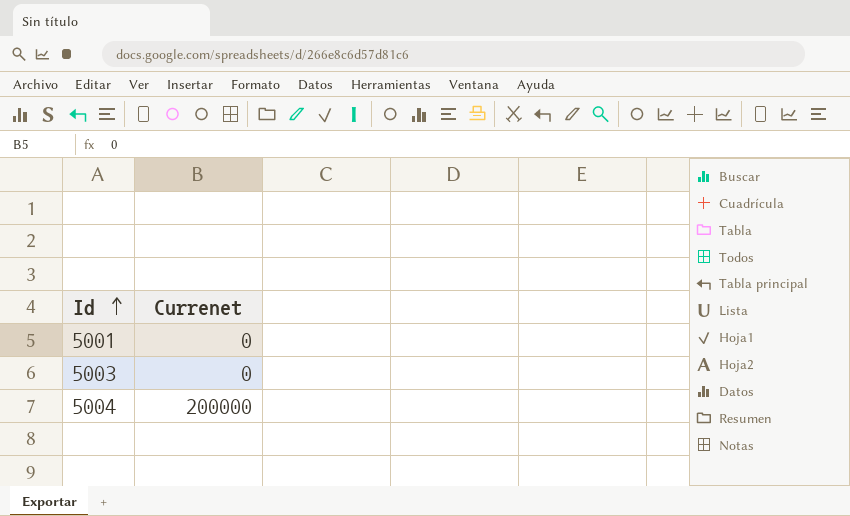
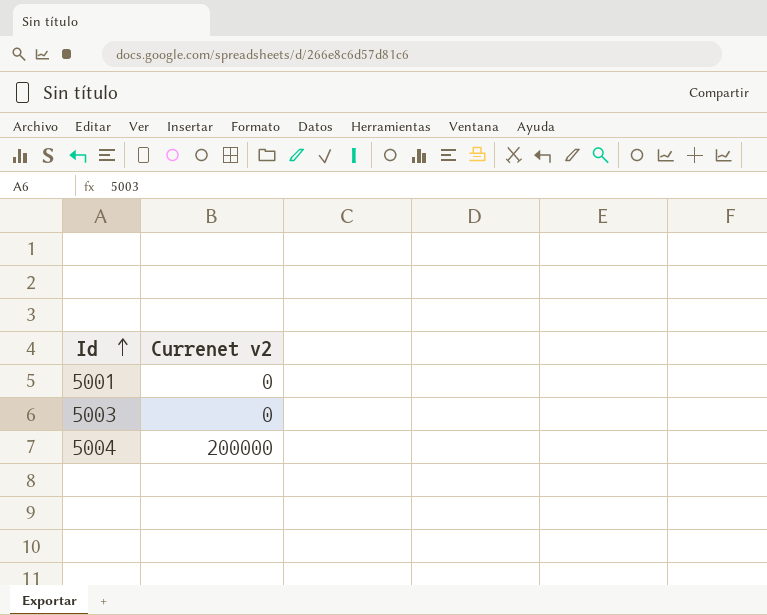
column name: Currenet -> Currenet v2

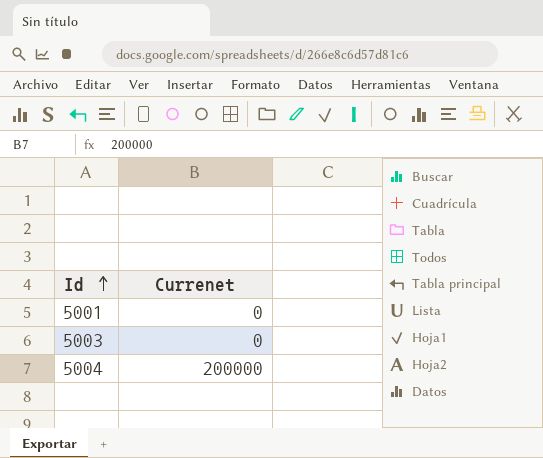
column name: Currenet v2 -> Currenet

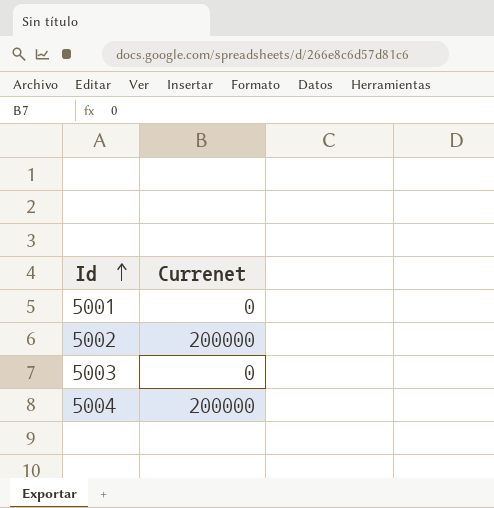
row 5002: none -> 200000

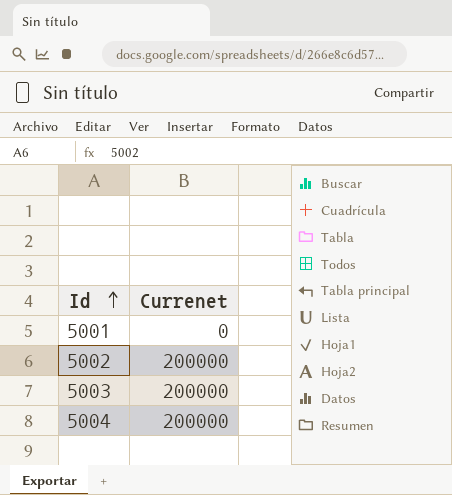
5003 | Currenet: 0 -> 200000

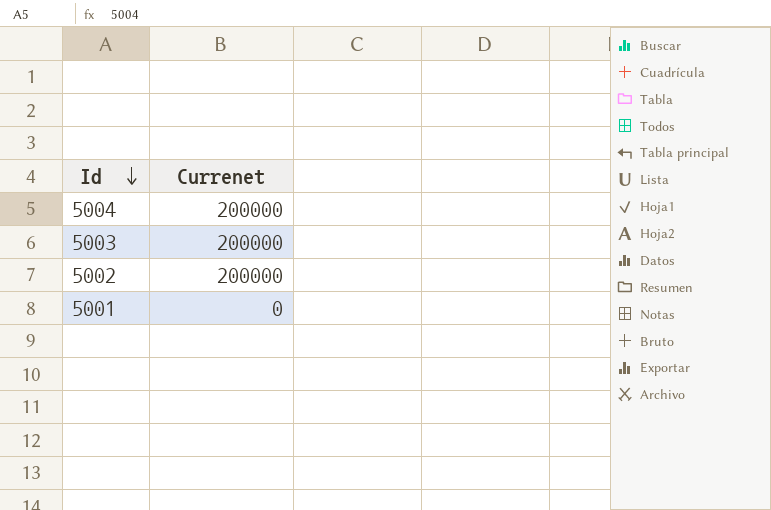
row order: Id ascending -> Id descending

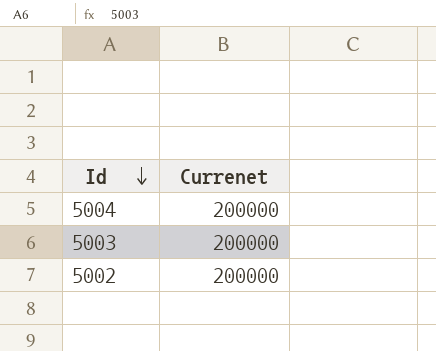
row 5001: 0 -> none

